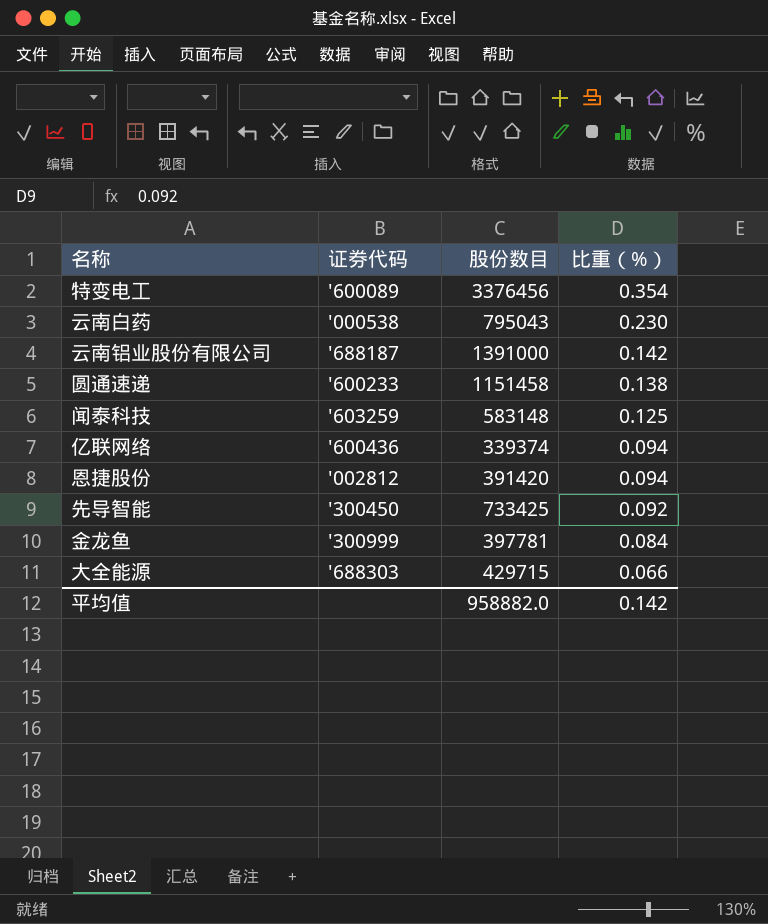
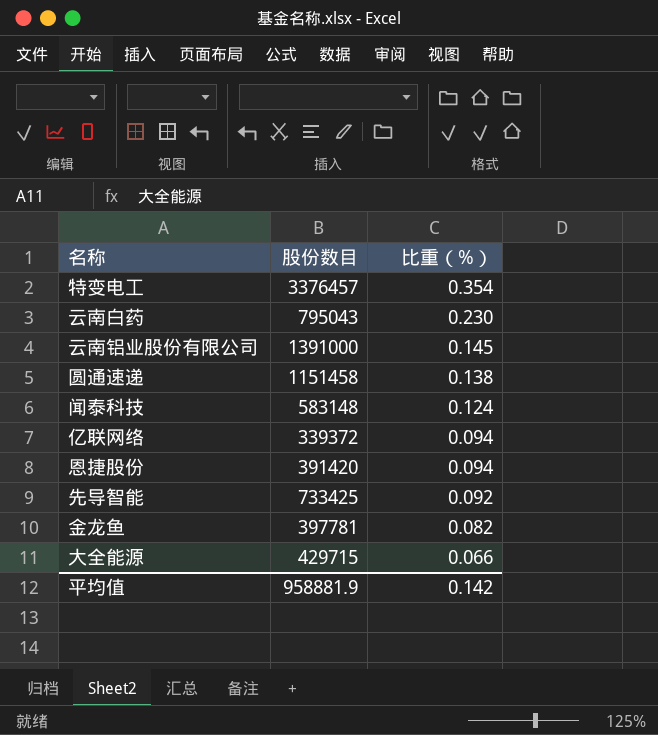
column 证券代码 | position: 2 -> none
特变电工 | 股份数目: 3376456 -> 3376457
云南铝业股份有限公司 | 比重（%）: 0.142 -> 0.145
闻泰科技 | 比重（%）: 0.125 -> 0.124
亿联网络 | 股份数目: 339374 -> 339372
金龙鱼 | 比重（%）: 0.084 -> 0.082
平均值 | 股份数目: 958882.0 -> 958881.9

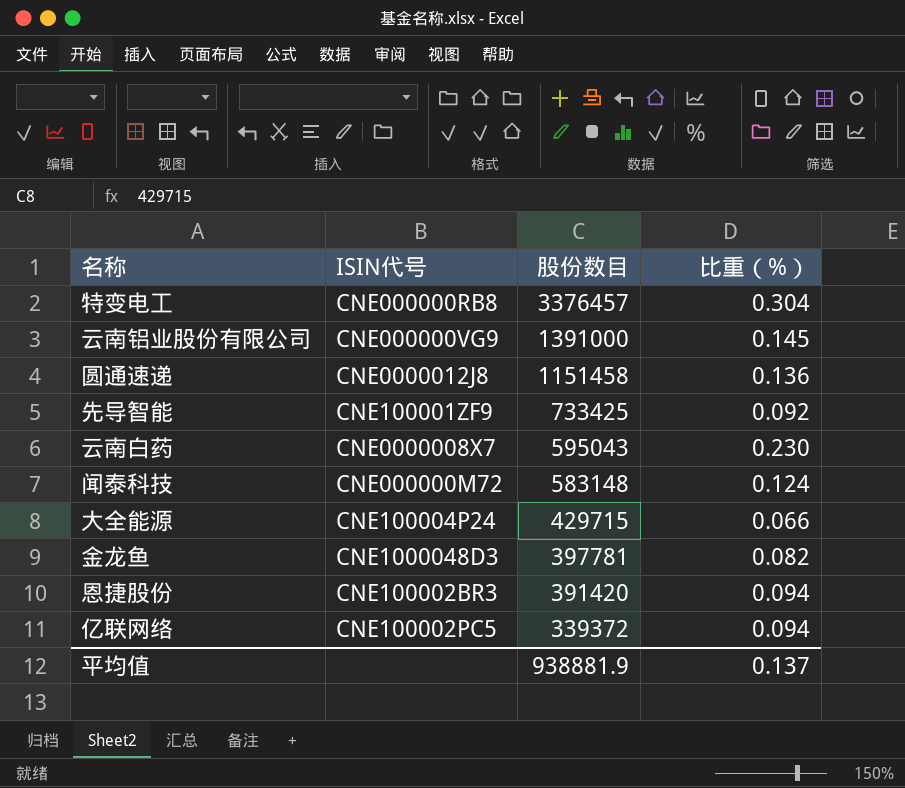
row order: 比重（%） descending -> 股份数目 descending
column ISIN代号 | position: none -> 2
特变电工 | 比重（%）: 0.354 -> 0.304
圆通速递 | 比重（%）: 0.138 -> 0.136
云南白药 | 股份数目: 795043 -> 595043
平均值 | 股份数目: 958881.9 -> 938881.9
平均值 | 比重（%）: 0.142 -> 0.137

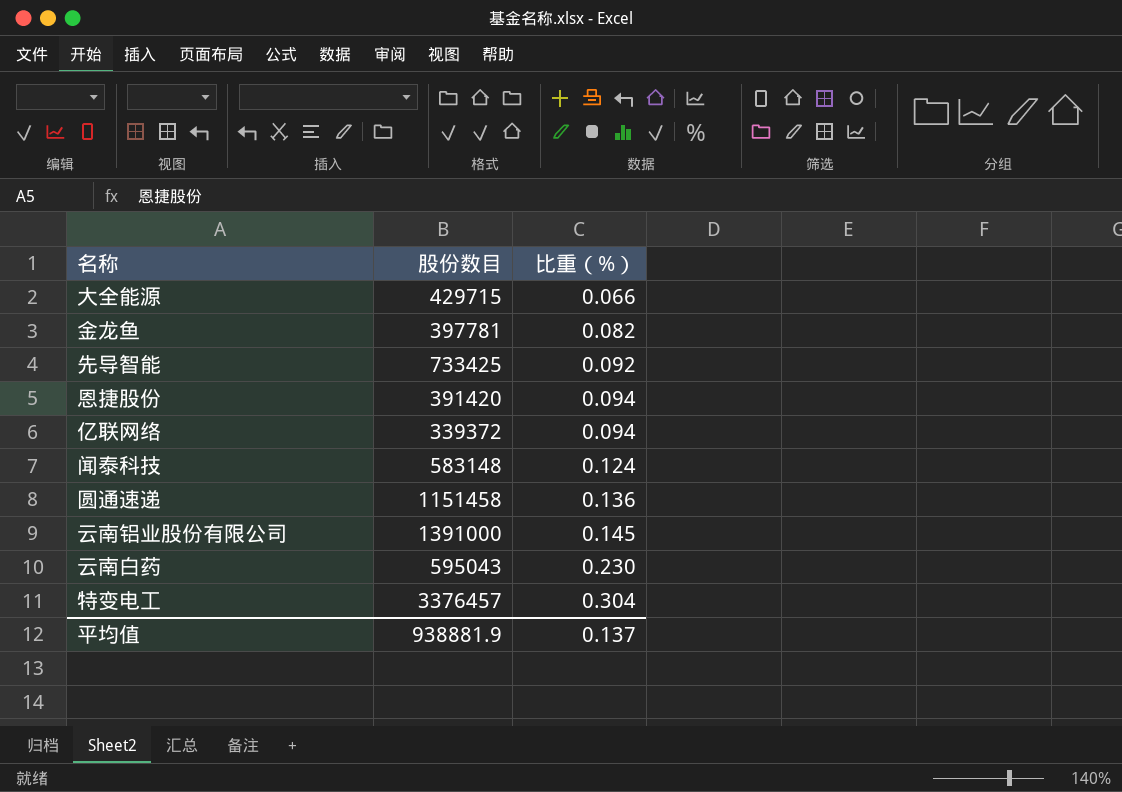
row order: 股份数目 descending -> 比重（%） ascending
column ISIN代号 | position: 2 -> none

